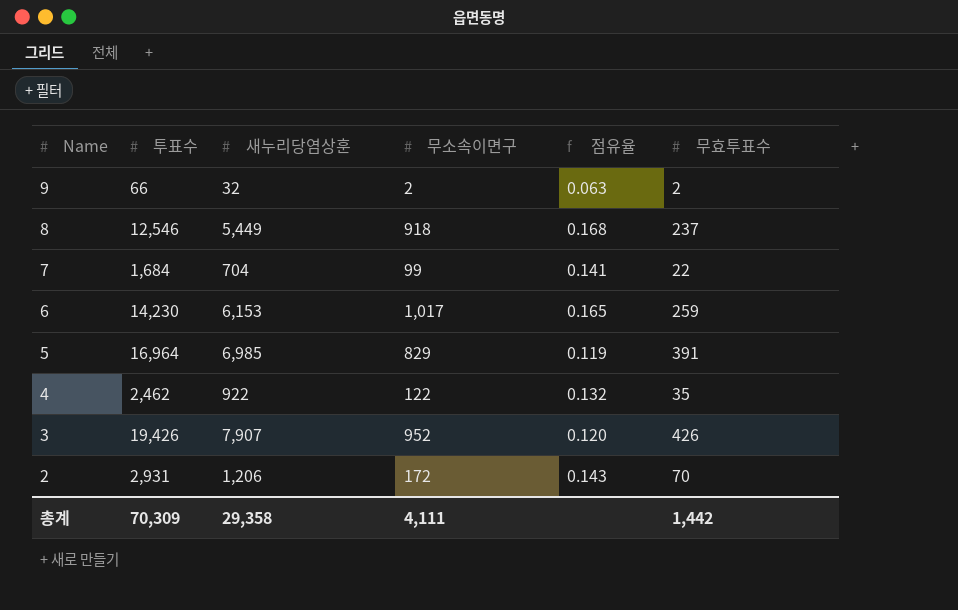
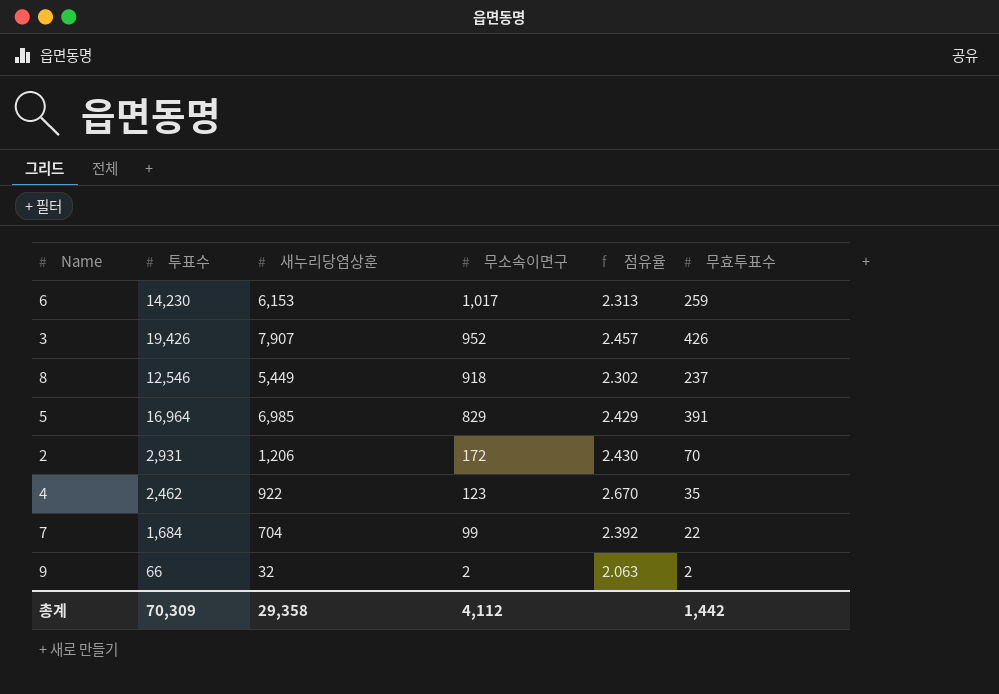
row order: Name descending -> 무소속이면구 descending
column 점유율 | formula: [무소속이면구] / [새누리당염상훈] -> [투표수] / [새누리당염상훈]
4 | 무소속이면구: 122 -> 123
총계 | 무소속이면구: 4,111 -> 4,112

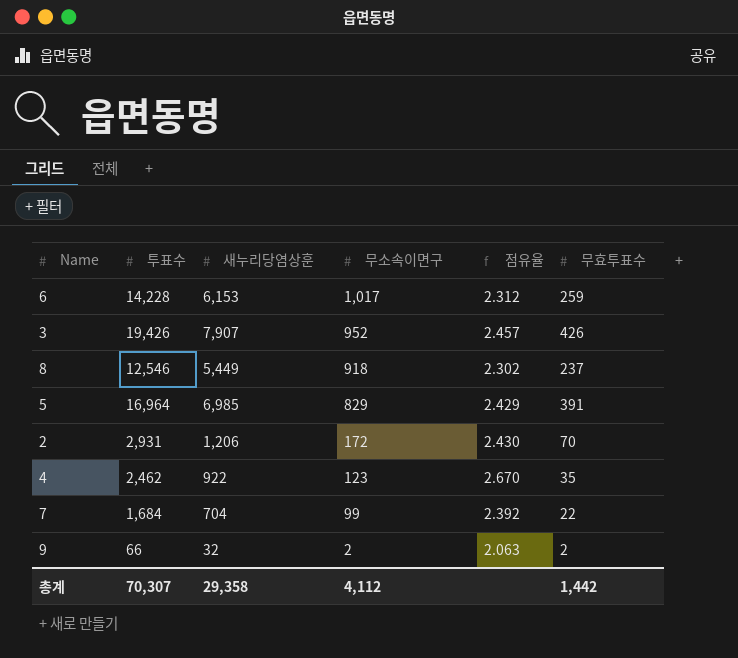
6 | 투표수: 14,230 -> 14,228
6 | 점유율: 2.313 -> 2.312
총계 | 투표수: 70,309 -> 70,307

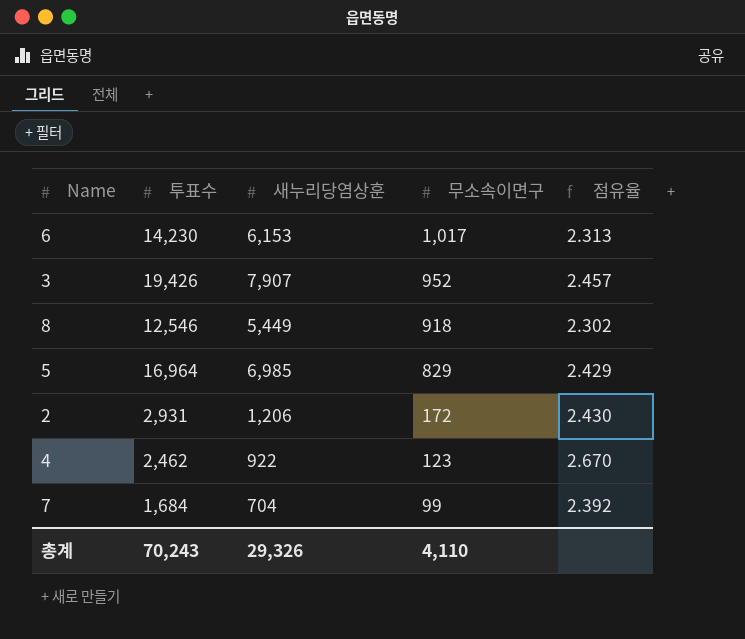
column 무효투표수 | position: 6 -> none
row 9: 66 | 32 | 2 | 2.063 | 2 -> none
6 | 투표수: 14,228 -> 14,230
6 | 점유율: 2.312 -> 2.313
총계 | 투표수: 70,307 -> 70,243
총계 | 새누리당염상훈: 29,358 -> 29,326
총계 | 무소속이면구: 4,112 -> 4,110

